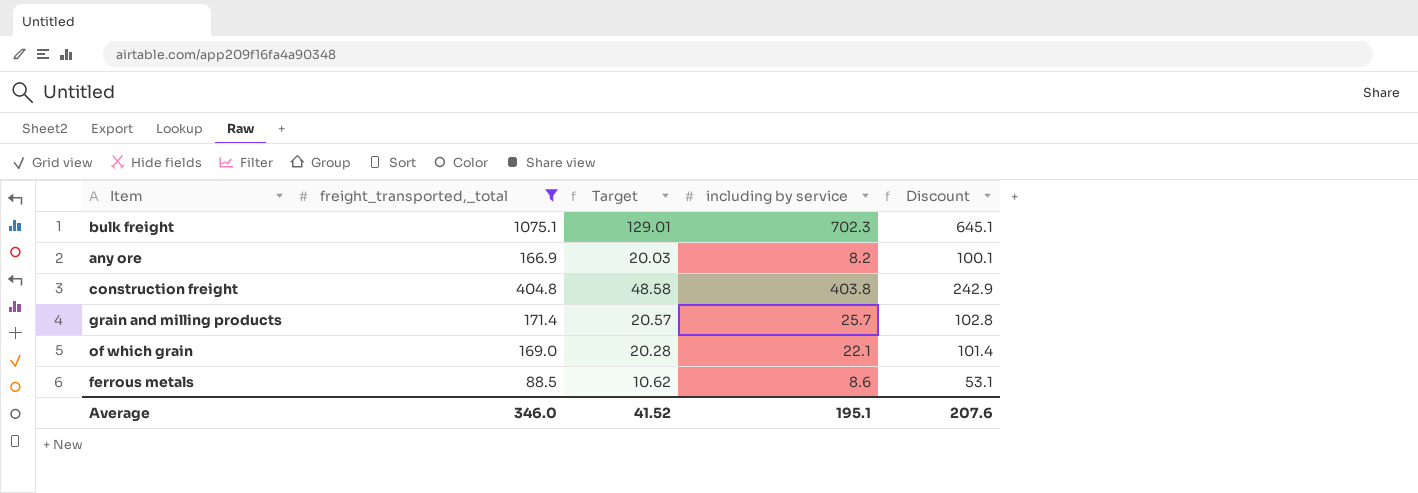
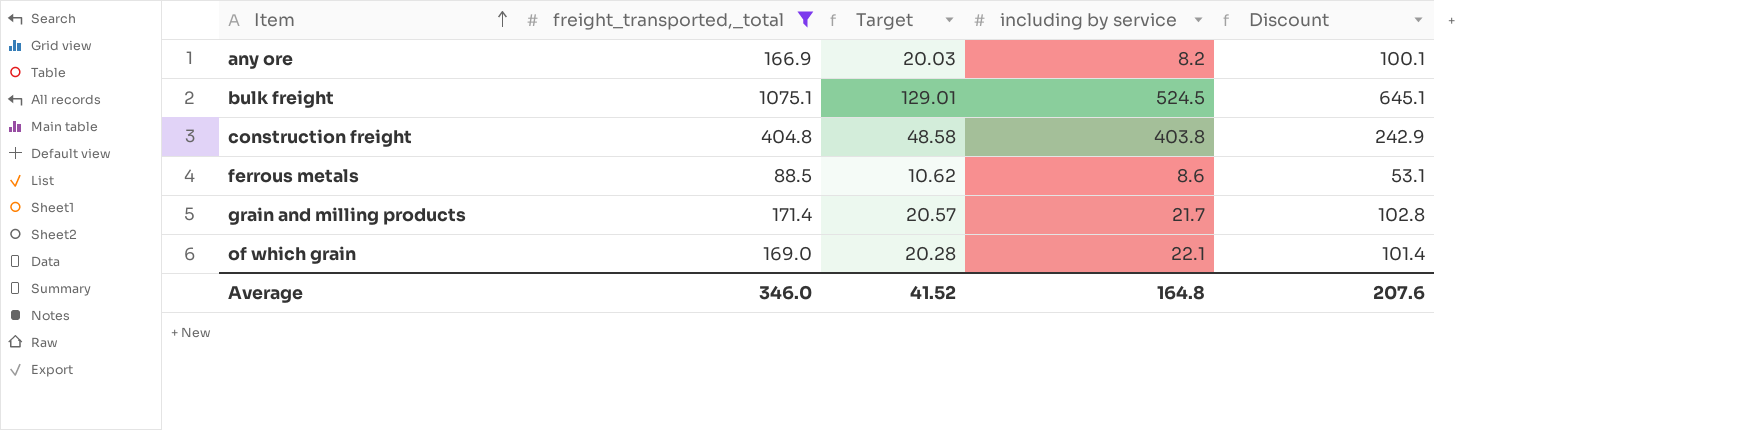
row order: none -> Item ascending
bulk freight | including by service: 702.3 -> 524.5
grain and milling products | including by service: 25.7 -> 21.7
Average | including by service: 195.1 -> 164.8

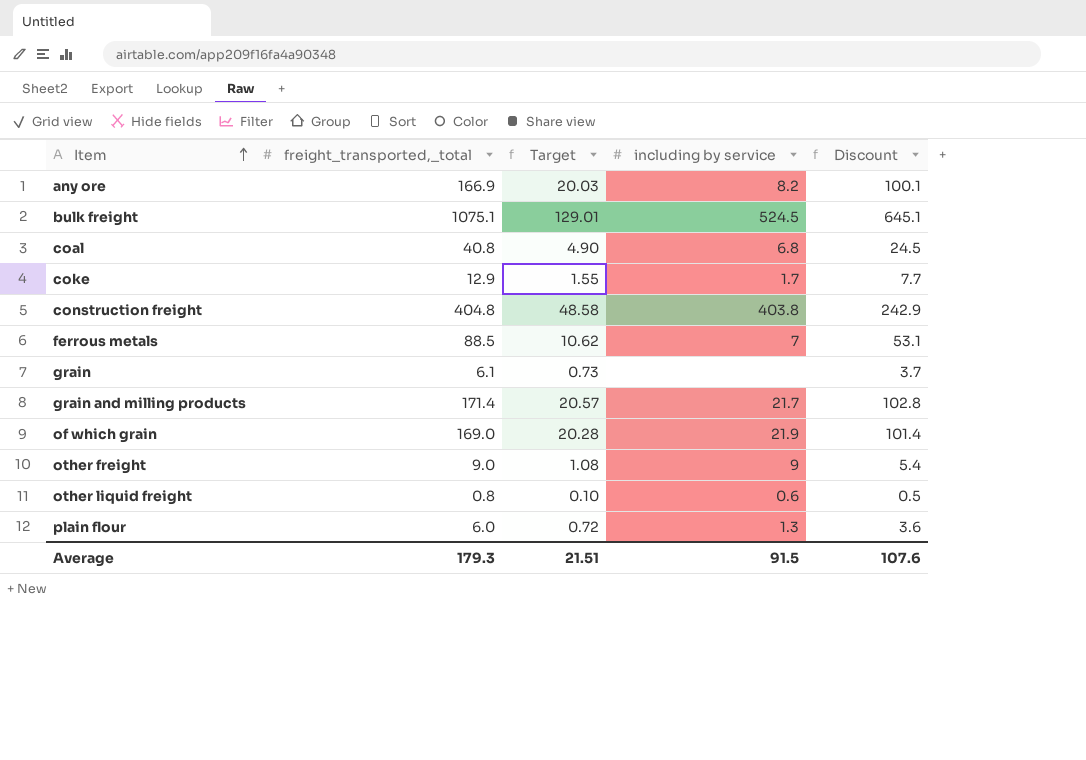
filter: freight_transported,_total >= 88.5 -> none
ferrous metals | including by service: 8.6 -> 7
of which grain | including by service: 22.1 -> 21.9
Average | freight_transported,_total: 346.0 -> 179.3
Average | Target: 41.52 -> 21.51
Average | including by service: 164.8 -> 91.5
Average | Discount: 207.6 -> 107.6

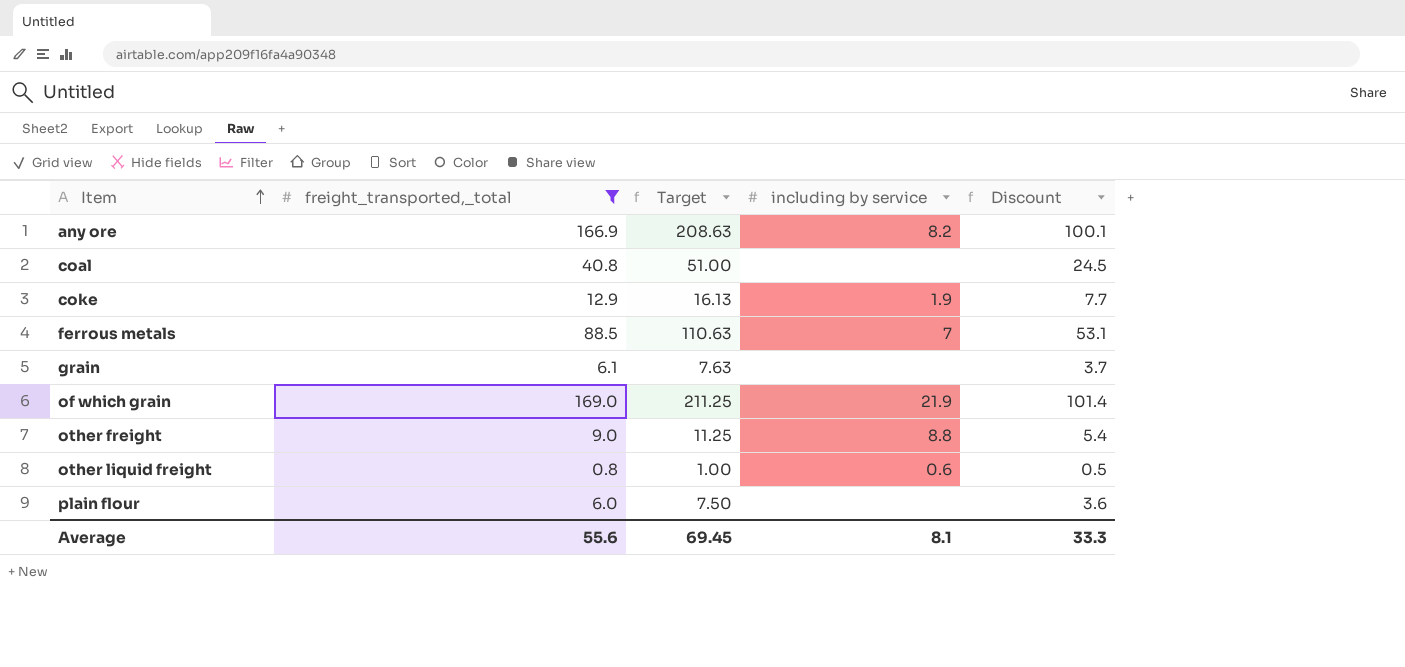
filter: none -> freight_transported,_total <= 169.0
column Target | formula: [freight_transported,_total] * 0.12 -> [freight_transported,_total] * 1.25
coal | including by service: 6.8 -> none
coke | including by service: 1.7 -> 1.9
other freight | including by service: 9 -> 8.8
plain flour | including by service: 1.3 -> none
Average | freight_transported,_total: 179.3 -> 55.6
Average | Target: 21.51 -> 69.45
Average | including by service: 91.5 -> 8.1
Average | Discount: 107.6 -> 33.3

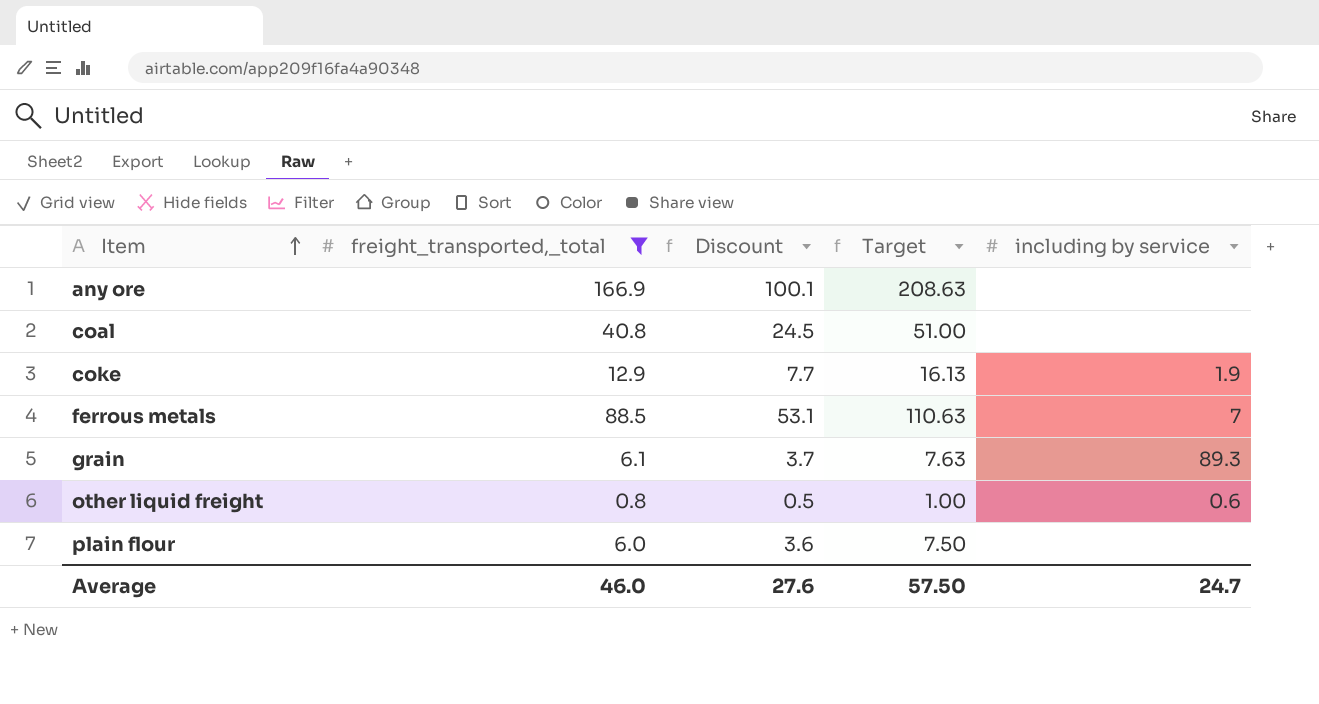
column Discount | position: 5 -> 3
row of which grain: 169.0 | 211.25 | 21.9 | 101.4 -> none
row other freight: 9.0 | 11.25 | 8.8 | 5.4 -> none
any ore | including by service: 8.2 -> none
grain | including by service: none -> 89.3
Average | freight_transported,_total: 55.6 -> 46.0
Average | Discount: 33.3 -> 27.6
Average | Target: 69.45 -> 57.50
Average | including by service: 8.1 -> 24.7

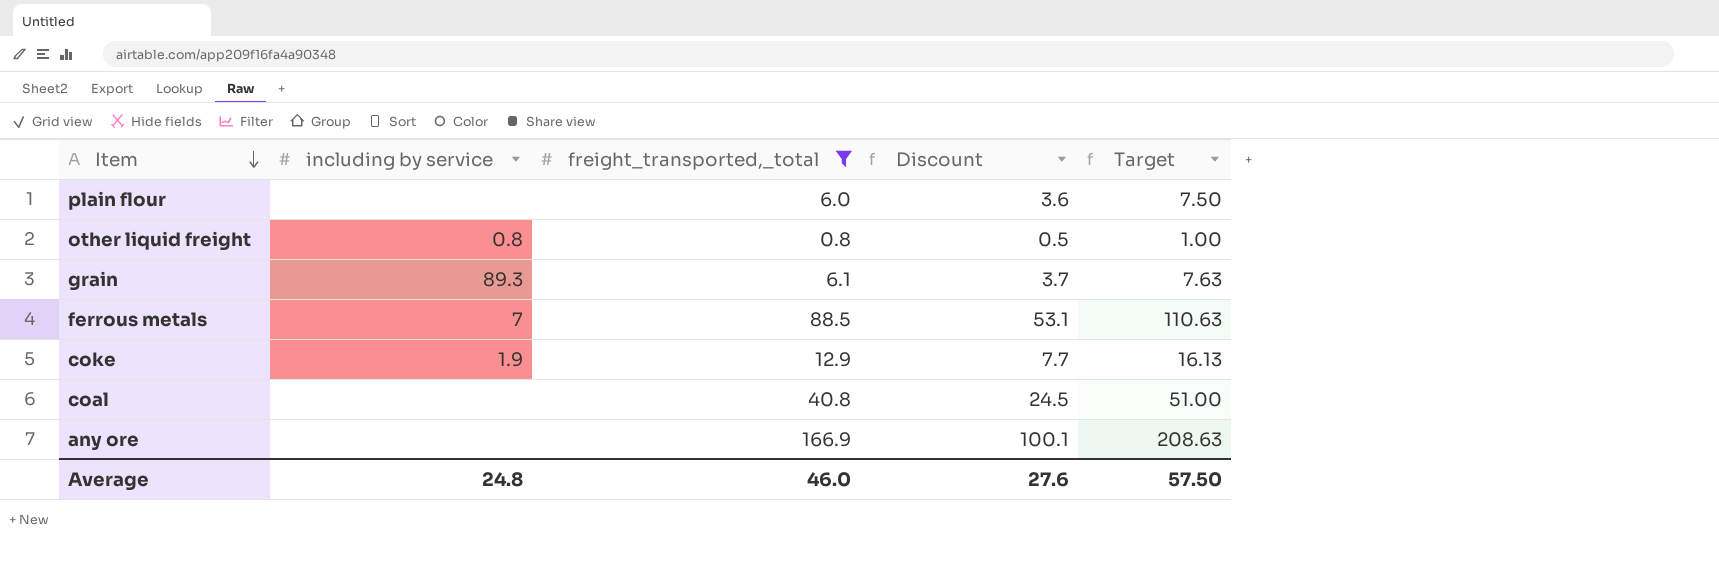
row order: Item ascending -> Item descending
column including by service | position: 5 -> 2
other liquid freight | including by service: 0.6 -> 0.8
Average | including by service: 24.7 -> 24.8

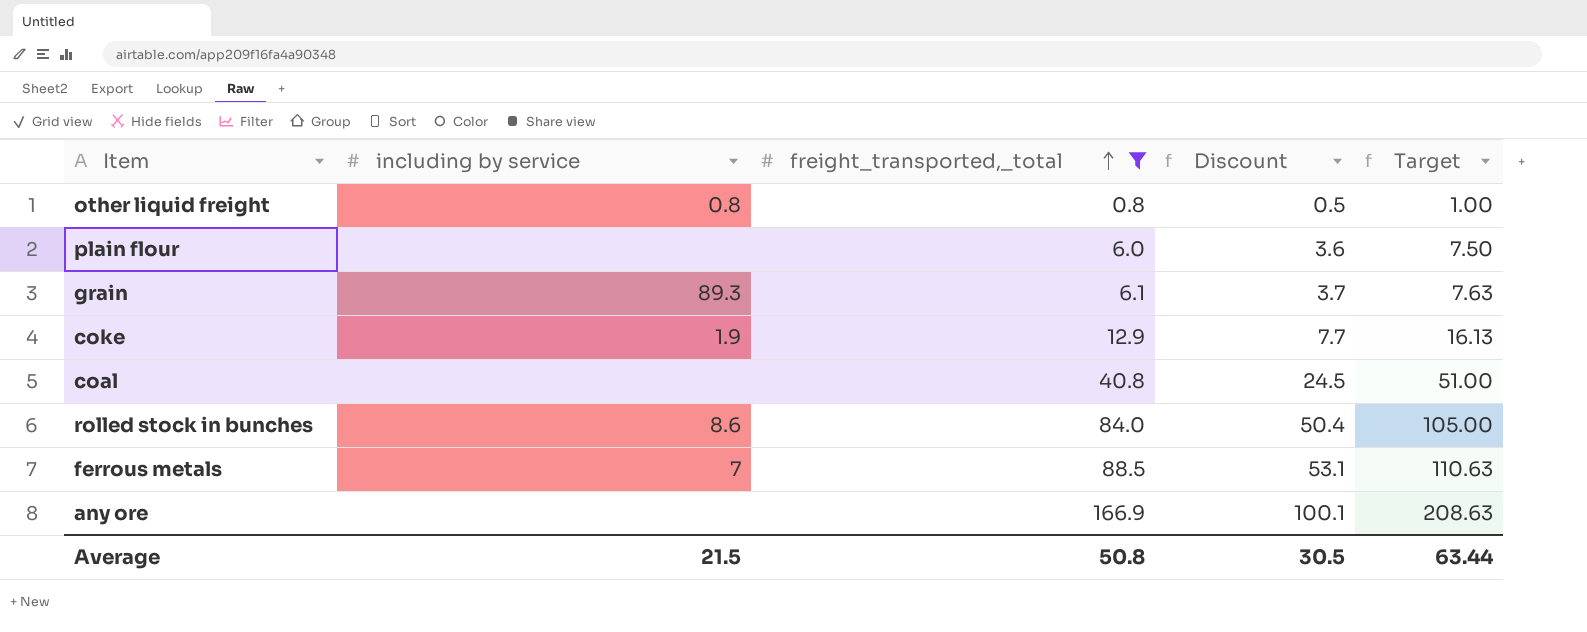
row order: Item descending -> freight_transported,_total ascending
row rolled stock in bunches: none -> 8.6 | 84.0 | 50.4 | 105.00
Average | including by service: 24.8 -> 21.5
Average | freight_transported,_total: 46.0 -> 50.8
Average | Discount: 27.6 -> 30.5
Average | Target: 57.50 -> 63.44

